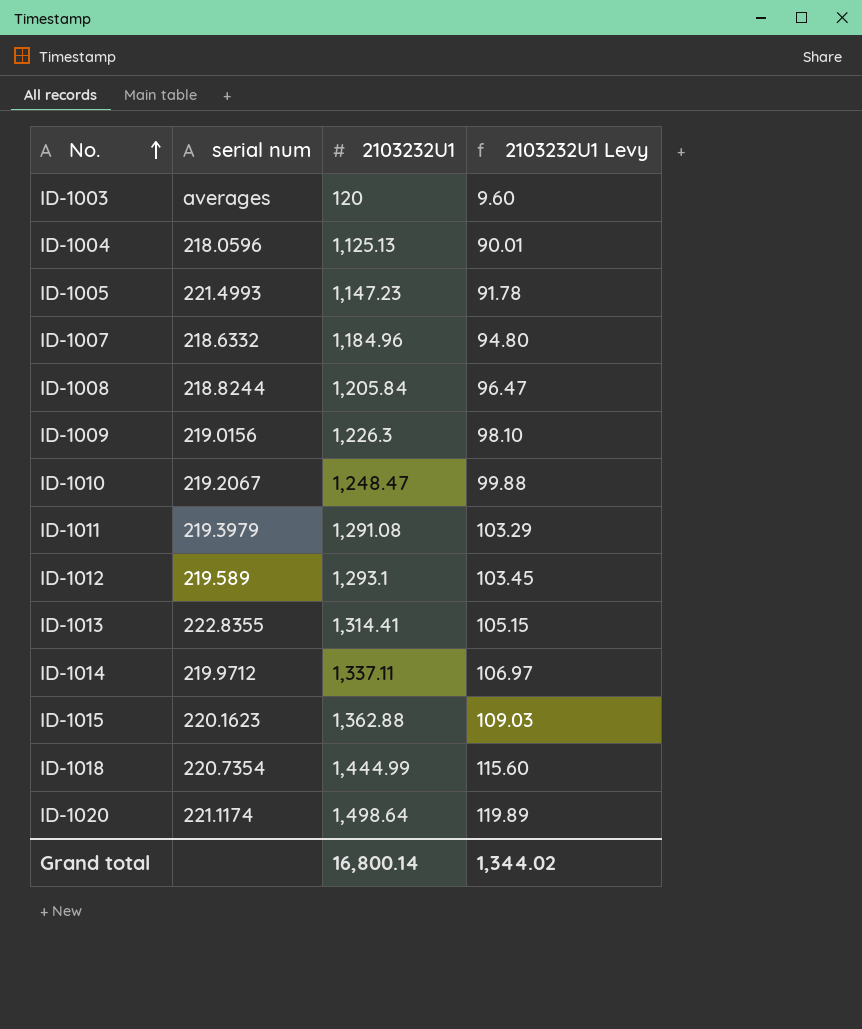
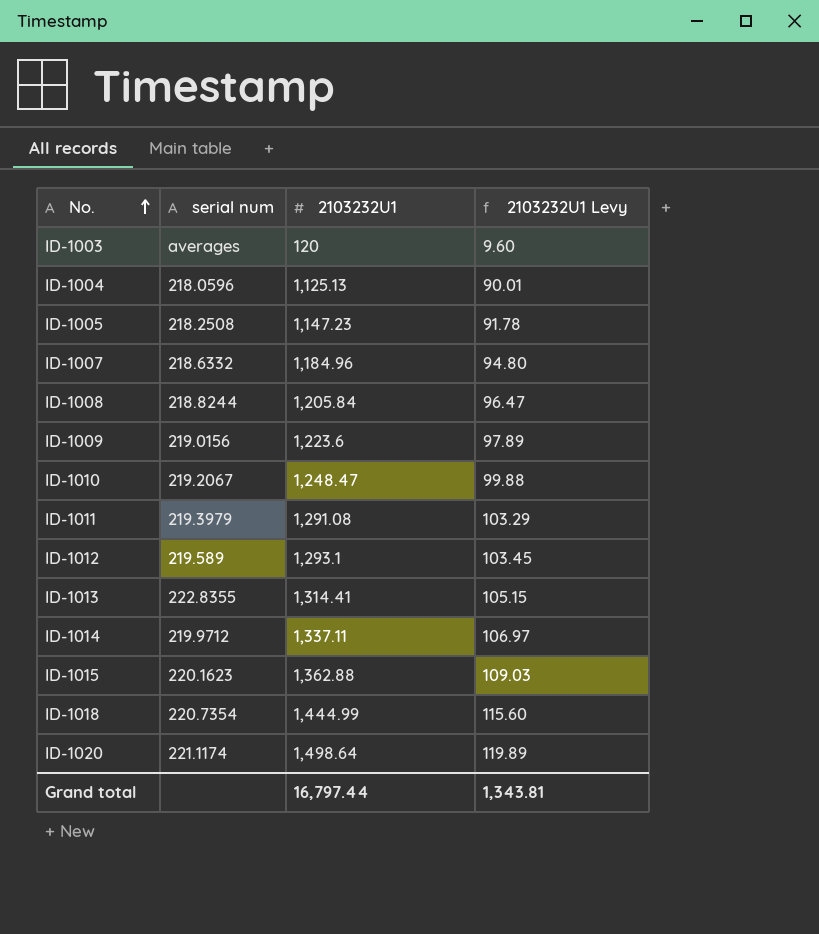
ID-1005 | serial num: 221.4993 -> 218.2508
ID-1009 | 2103232U1: 1,226.3 -> 1,223.6
ID-1009 | 2103232U1 Levy: 98.10 -> 97.89
Grand total | 2103232U1: 16,800.14 -> 16,797.44
Grand total | 2103232U1 Levy: 1,344.02 -> 1,343.81

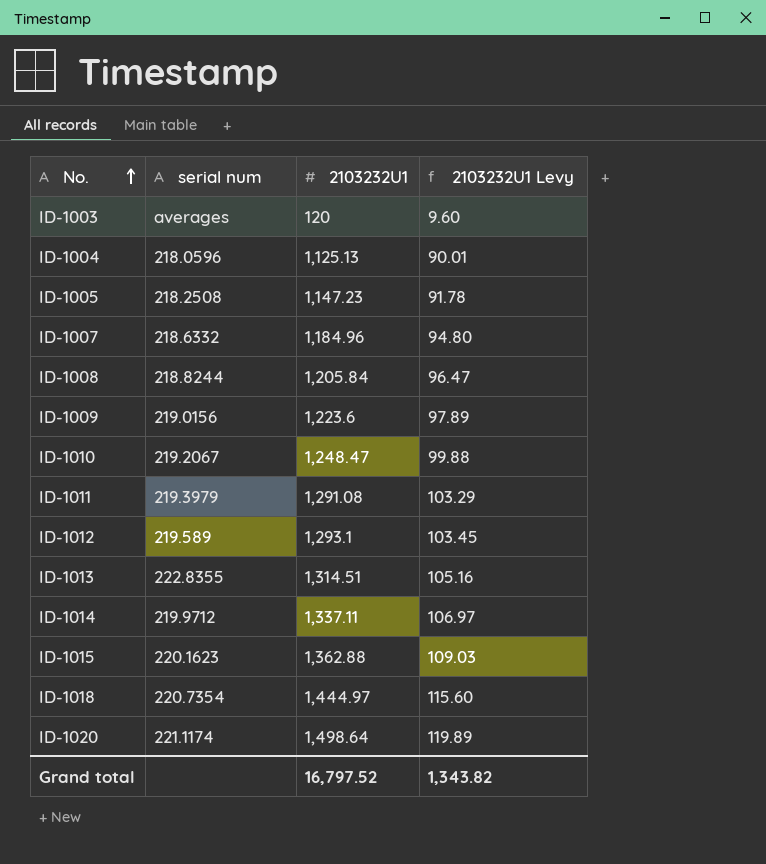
ID-1013 | 2103232U1: 1,314.41 -> 1,314.51
ID-1013 | 2103232U1 Levy: 105.15 -> 105.16
ID-1018 | 2103232U1: 1,444.99 -> 1,444.97
Grand total | 2103232U1: 16,797.44 -> 16,797.52
Grand total | 2103232U1 Levy: 1,343.81 -> 1,343.82

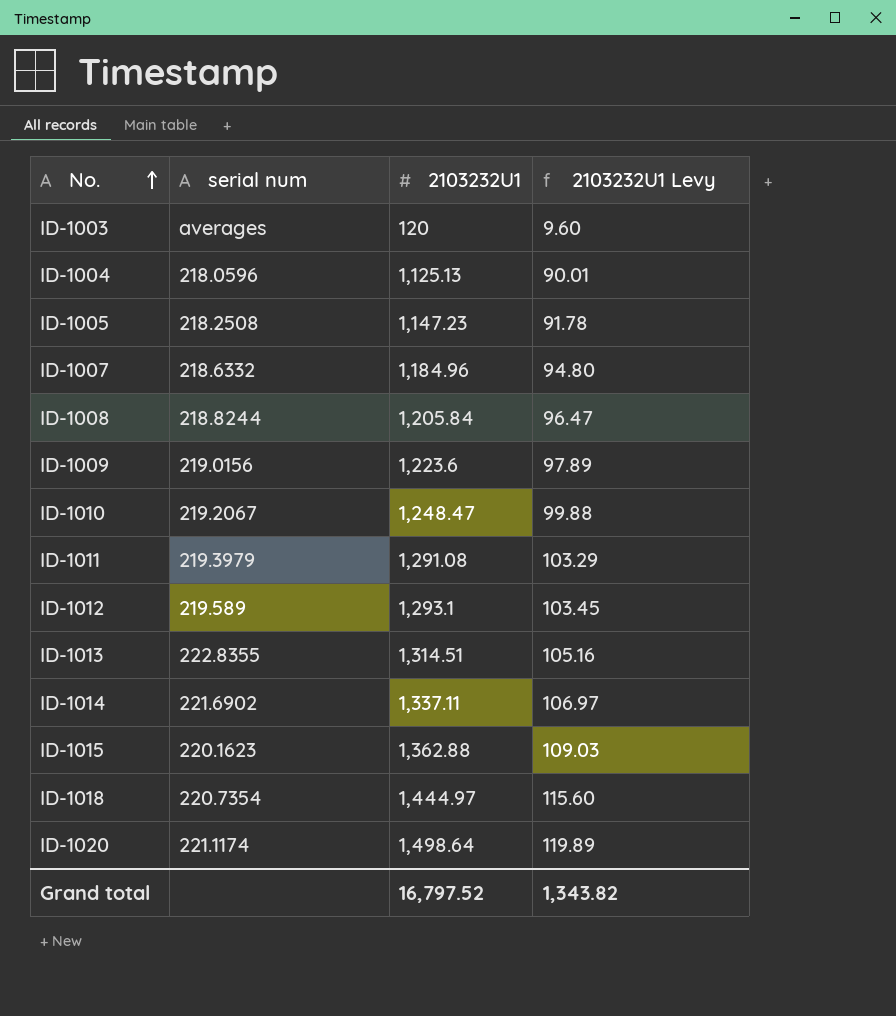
ID-1014 | serial num: 219.9712 -> 221.6902

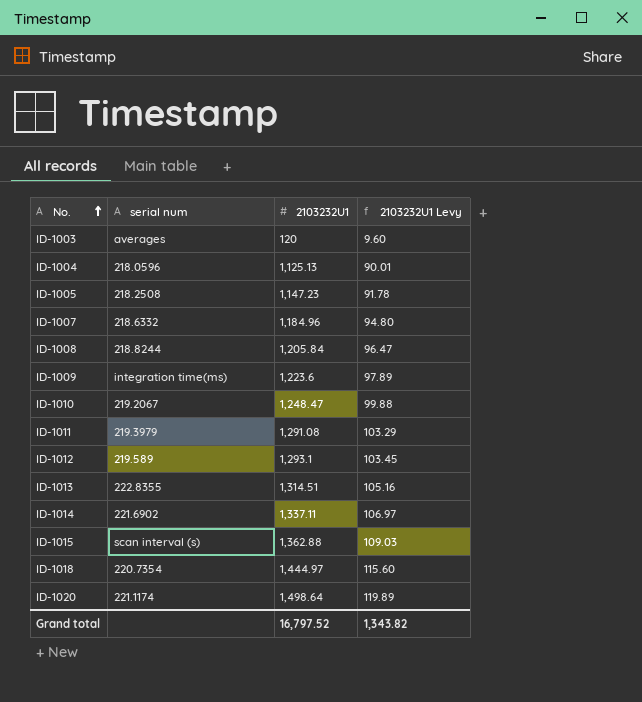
ID-1009 | serial num: 219.0156 -> integration time(ms)
ID-1015 | serial num: 220.1623 -> scan interval (s)

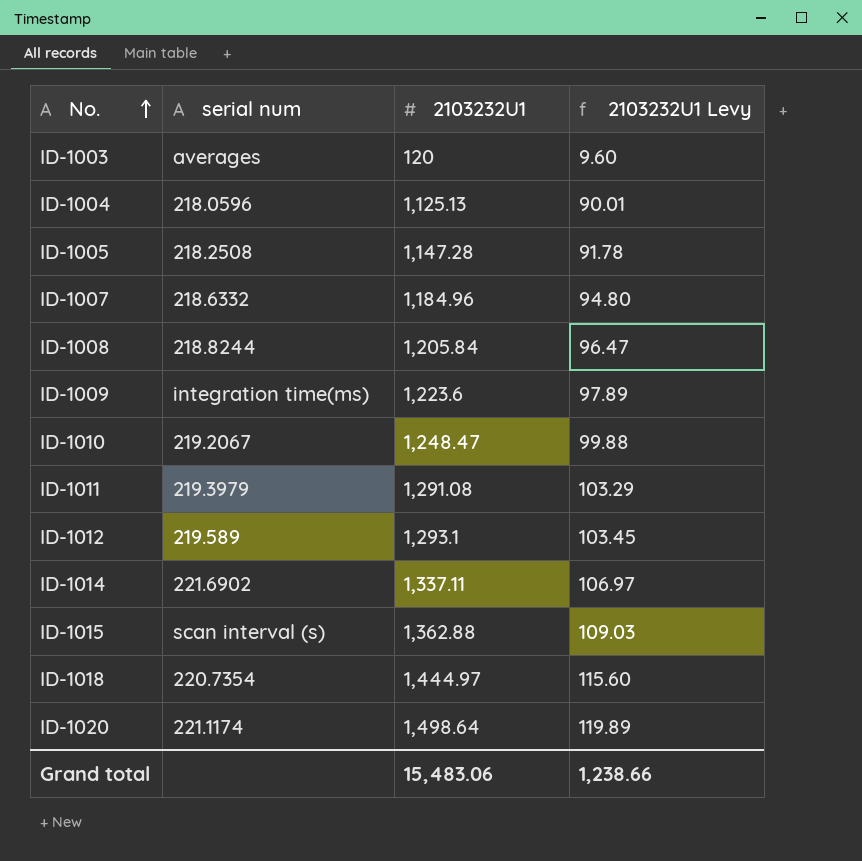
row ID-1013: 222.8355 | 1,314.51 | 105.16 -> none
ID-1005 | 2103232U1: 1,147.23 -> 1,147.28
Grand total | 2103232U1: 16,797.52 -> 15,483.06
Grand total | 2103232U1 Levy: 1,343.82 -> 1,238.66

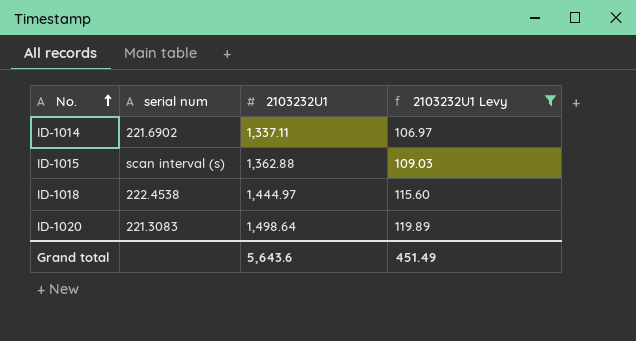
filter: none -> 2103232U1 Levy >= 106.97
ID-1018 | serial num: 220.7354 -> 222.4538
ID-1020 | serial num: 221.1174 -> 221.3083
Grand total | 2103232U1: 15,483.06 -> 5,643.6
Grand total | 2103232U1 Levy: 1,238.66 -> 451.49

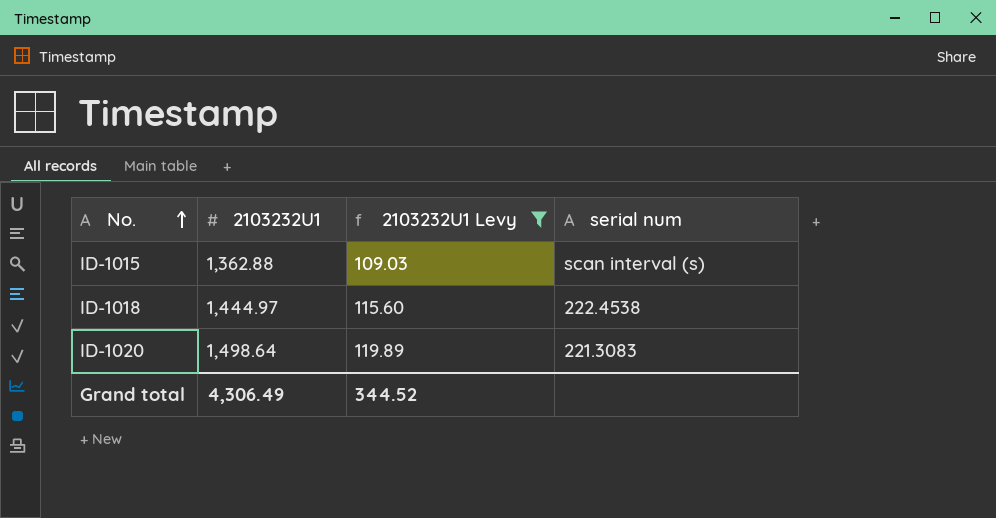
column serial num | position: 2 -> 4
row ID-1014: 221.6902 | 1,337.11 | 106.97 -> none
Grand total | 2103232U1: 5,643.6 -> 4,306.49
Grand total | 2103232U1 Levy: 451.49 -> 344.52

